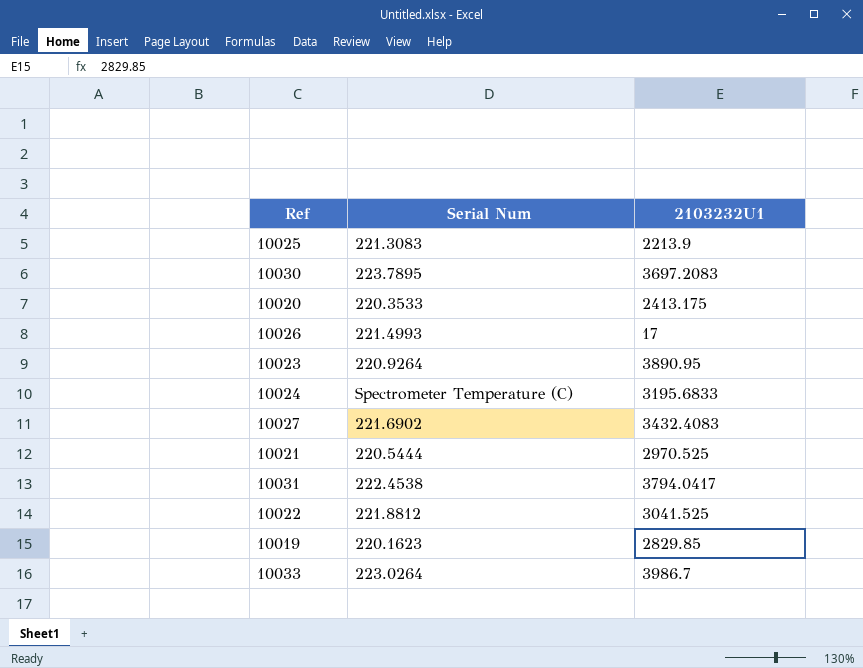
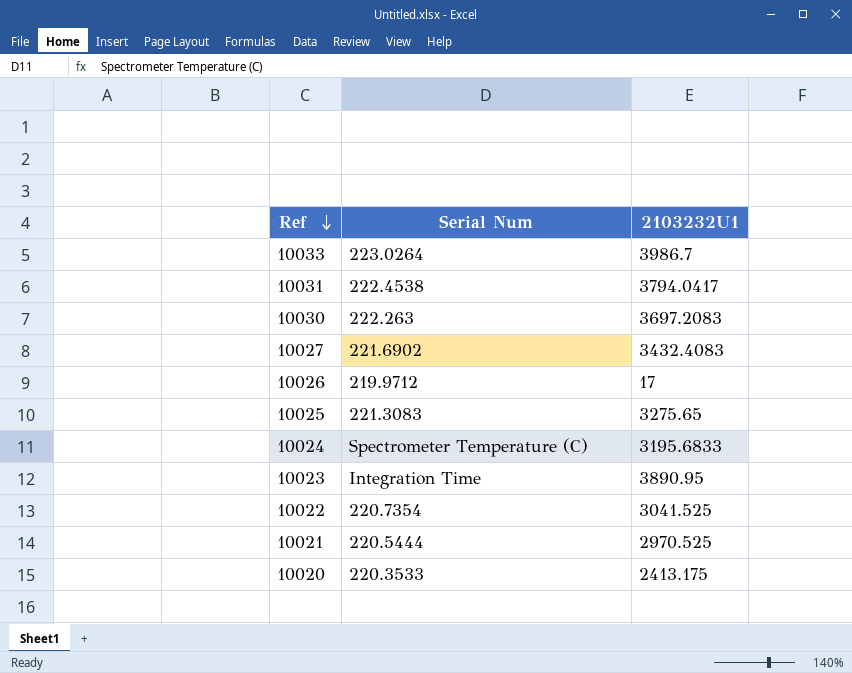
row order: none -> Ref descending
row 10019: 220.1623 | 2829.85 -> none
10030 | Serial Num: 223.7895 -> 222.263
10026 | Serial Num: 221.4993 -> 219.9712
10025 | 2103232U1: 2213.9 -> 3275.65
10023 | Serial Num: 220.9264 -> Integration Time
10022 | Serial Num: 221.8812 -> 220.7354

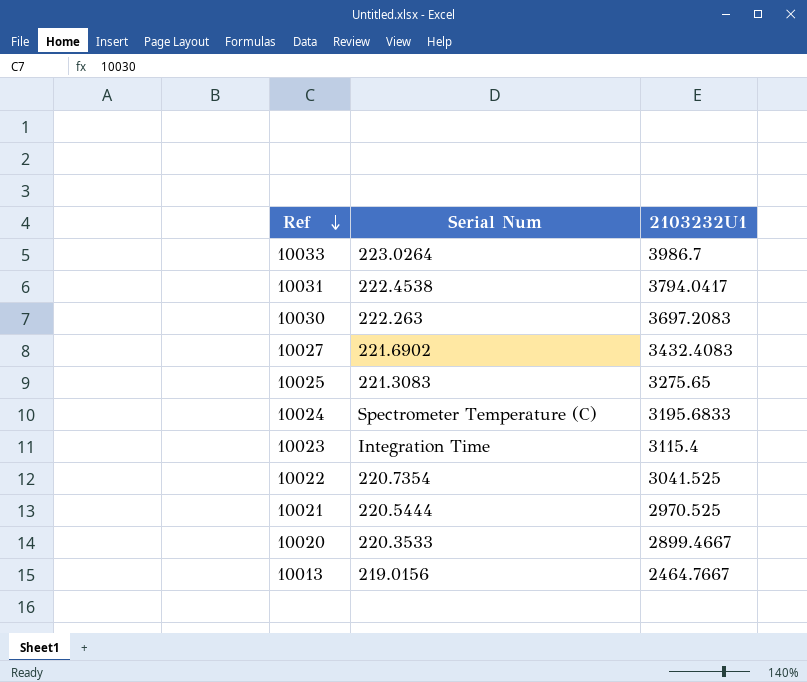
row 10026: 219.9712 | 17 -> none
10023 | 2103232U1: 3890.95 -> 3115.4
10020 | 2103232U1: 2413.175 -> 2899.4667
row 10013: none -> 219.0156 | 2464.7667

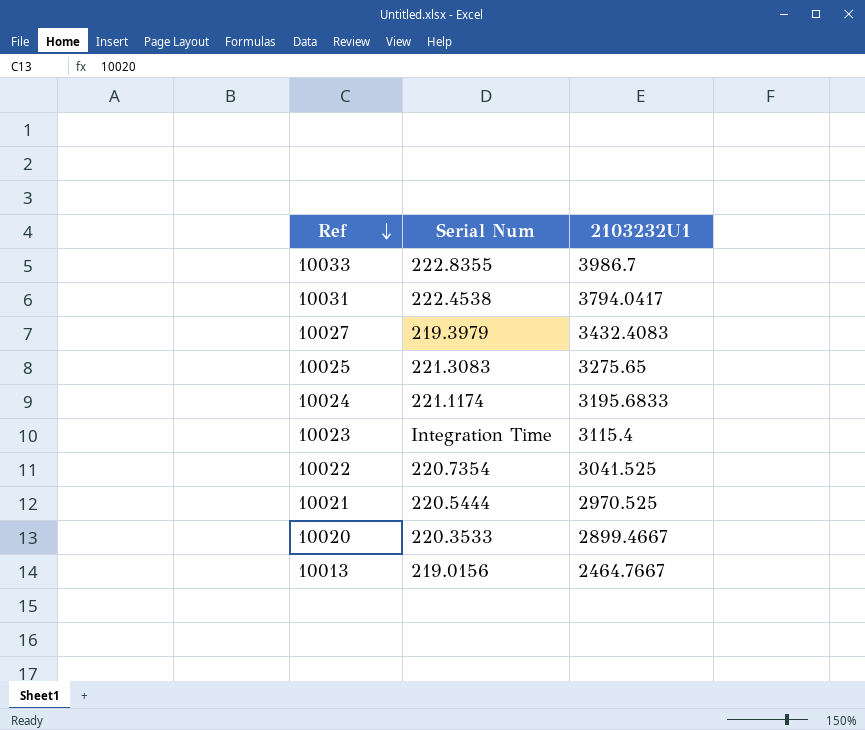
row 10030: 222.263 | 3697.2083 -> none
10033 | Serial Num: 223.0264 -> 222.8355
10027 | Serial Num: 221.6902 -> 219.3979
10024 | Serial Num: Spectrometer Temperature (C) -> 221.1174

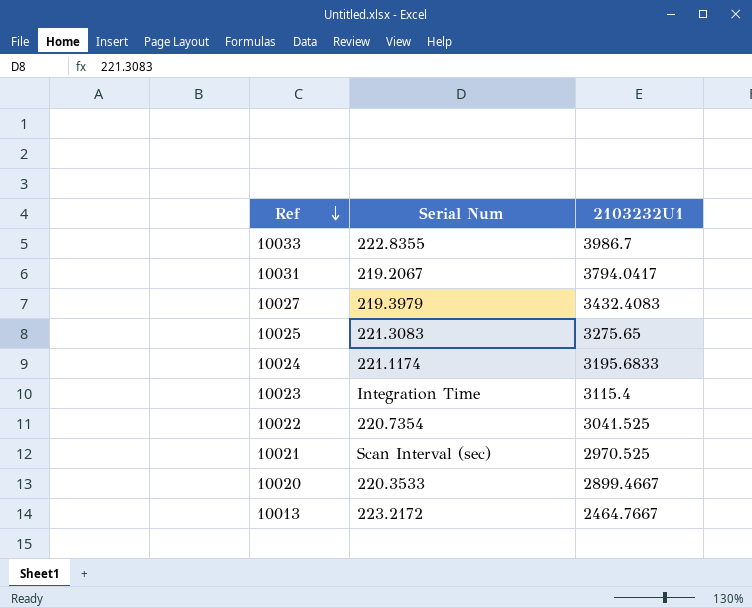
10031 | Serial Num: 222.4538 -> 219.2067
10021 | Serial Num: 220.5444 -> Scan Interval (sec)
10013 | Serial Num: 219.0156 -> 223.2172

